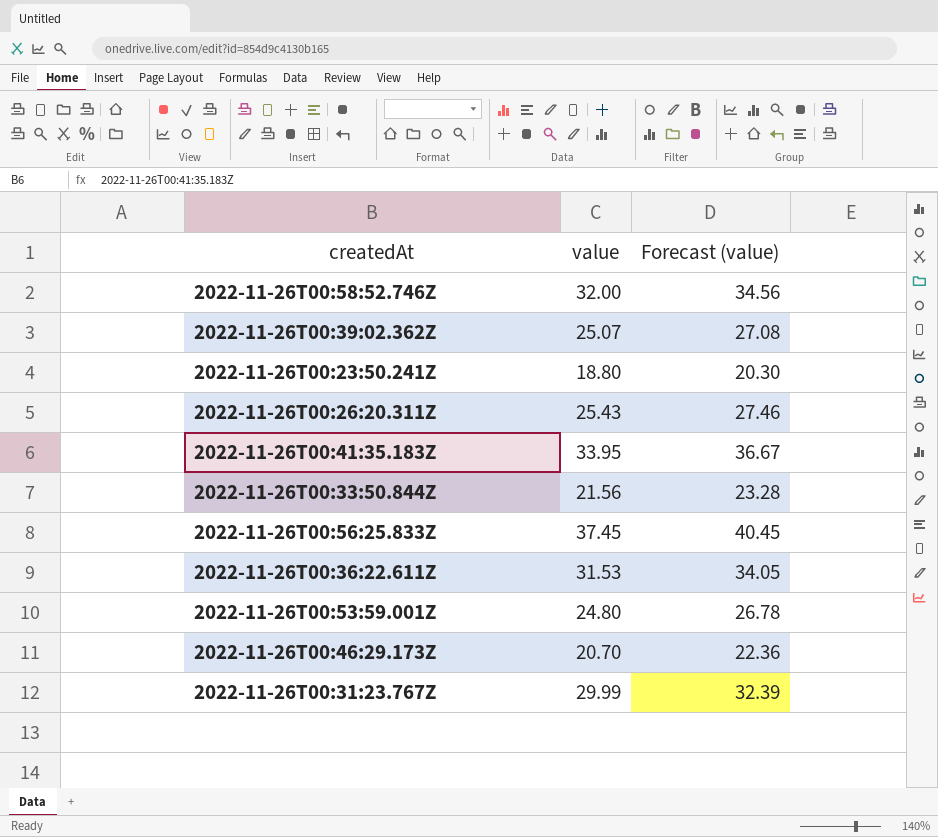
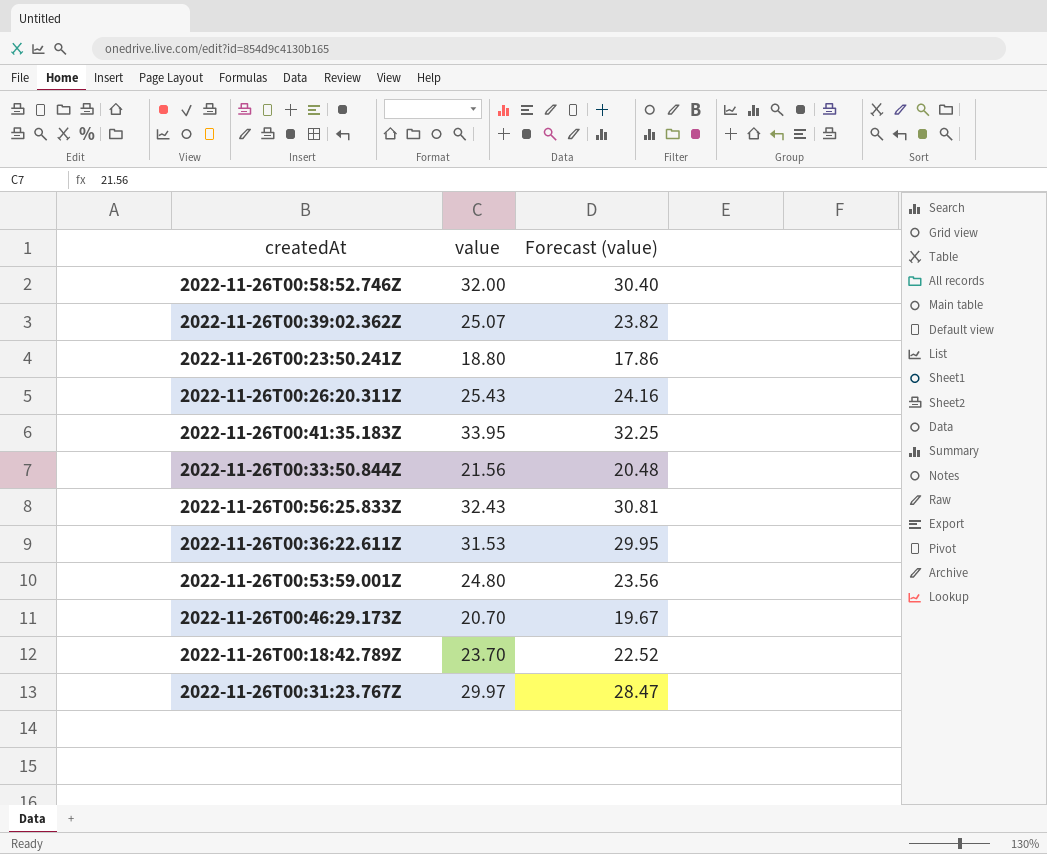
column Forecast (value) | formula: [value] * 1.08 -> [value] * 0.95
2022-11-26T00:56:25.833Z | value: 37.45 -> 32.43
row 2022-11-26T00:18:42.789Z: none -> 23.70 | 22.52
2022-11-26T00:31:23.767Z | value: 29.99 -> 29.97

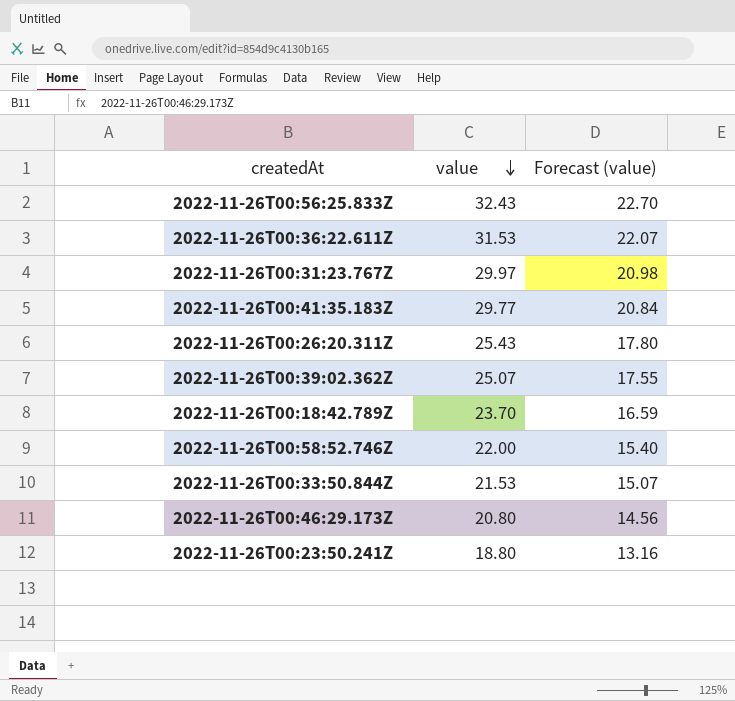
row order: none -> value descending
column Forecast (value) | formula: [value] * 0.95 -> [value] * 0.7
row 2022-11-26T00:53:59.001Z: 24.80 | 23.56 -> none
2022-11-26T00:41:35.183Z | value: 33.95 -> 29.77
2022-11-26T00:58:52.746Z | value: 32.00 -> 22.00
2022-11-26T00:33:50.844Z | value: 21.56 -> 21.53
2022-11-26T00:46:29.173Z | value: 20.70 -> 20.80

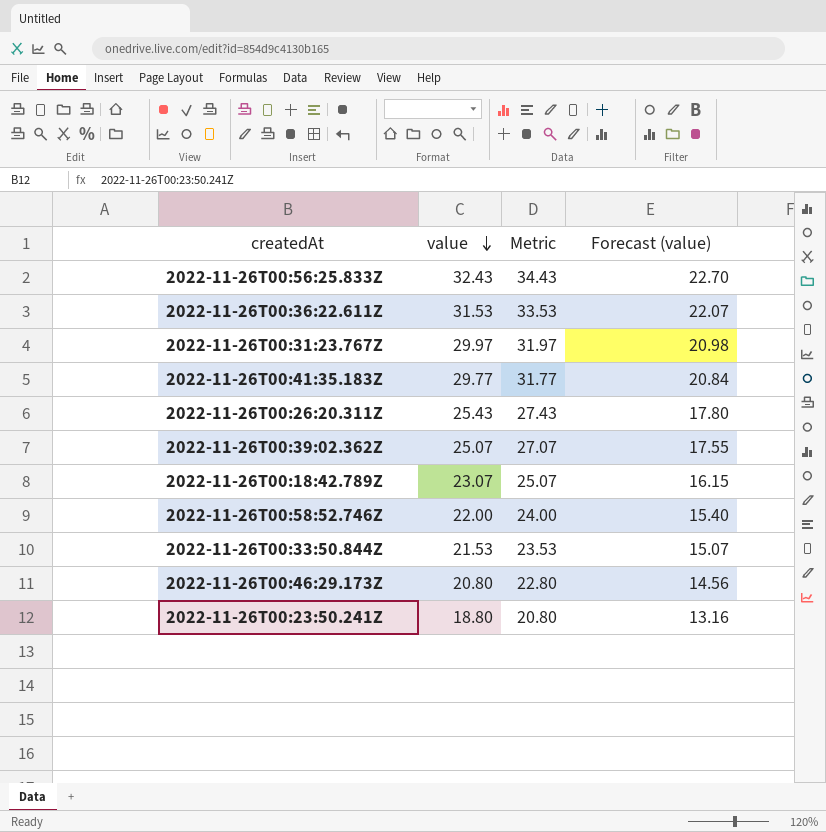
column Metric | formula: none -> [value] + 2
2022-11-26T00:18:42.789Z | value: 23.70 -> 23.07
2022-11-26T00:18:42.789Z | Forecast (value): 16.59 -> 16.15

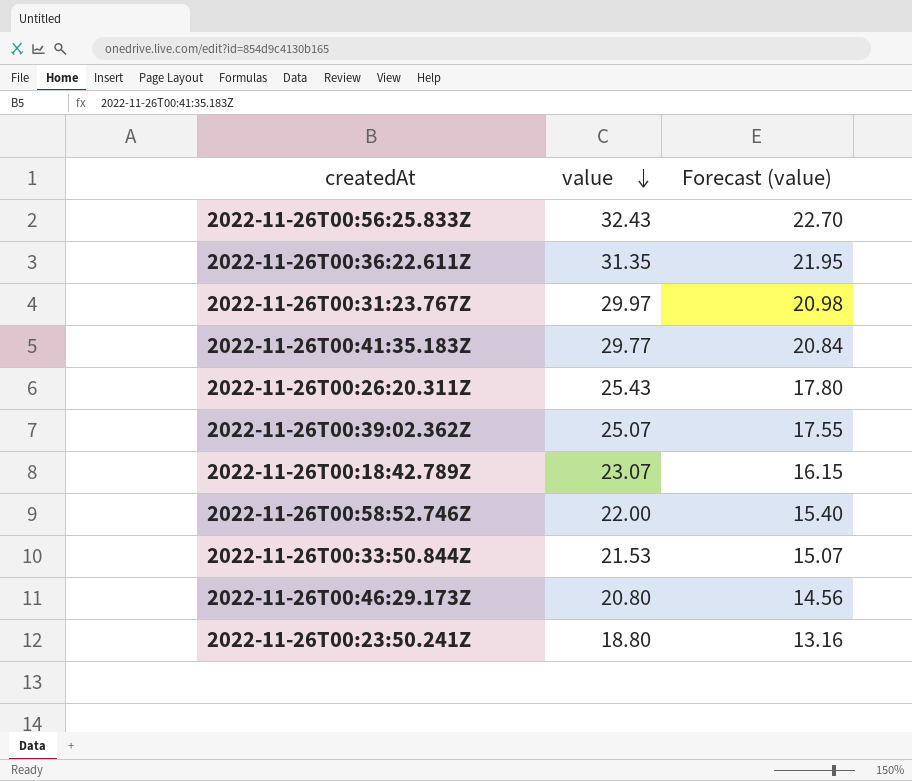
column Metric | formula: [value] + 2 -> none
2022-11-26T00:36:22.611Z | value: 31.53 -> 31.35
2022-11-26T00:36:22.611Z | Forecast (value): 22.07 -> 21.95

